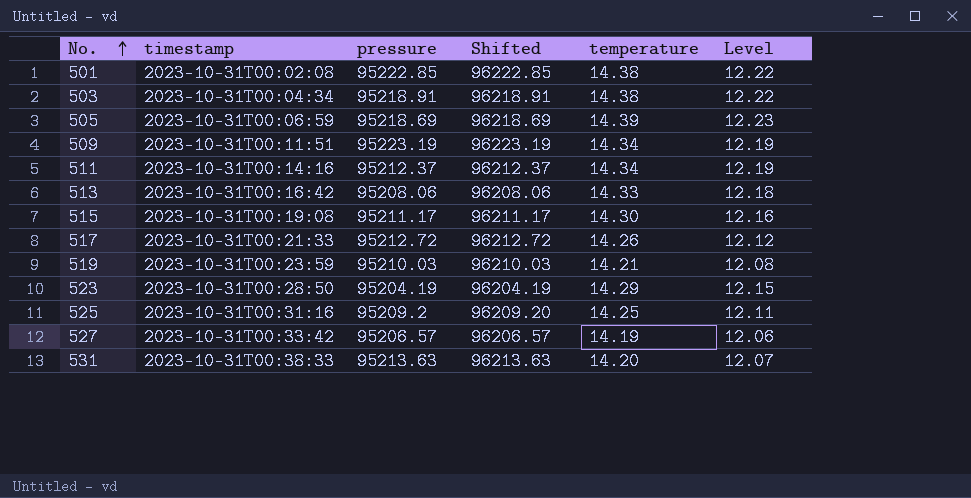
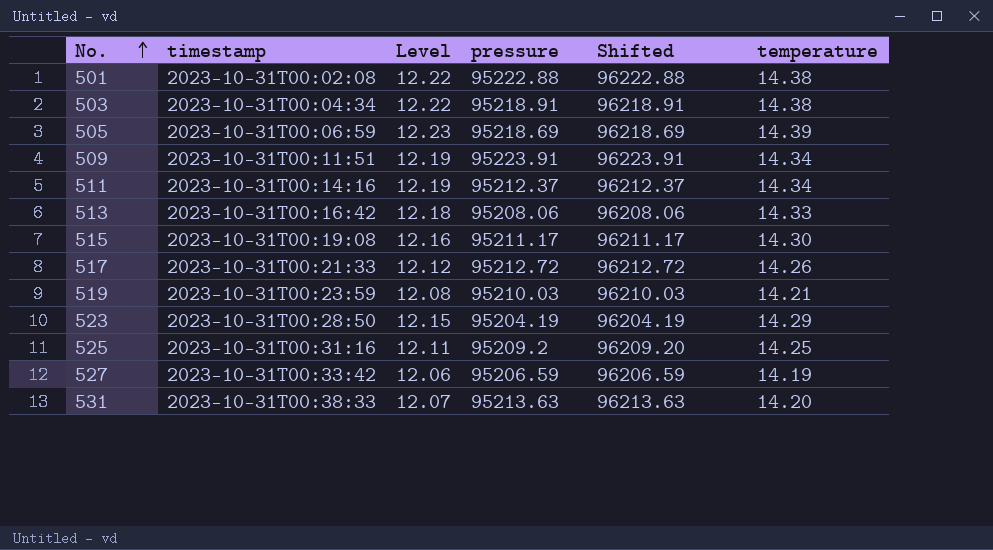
column Level | position: 6 -> 3
501 | pressure: 95222.85 -> 95222.88
501 | Shifted: 96222.85 -> 96222.88
509 | pressure: 95223.19 -> 95223.91
509 | Shifted: 96223.19 -> 96223.91
527 | pressure: 95206.57 -> 95206.59
527 | Shifted: 96206.57 -> 96206.59

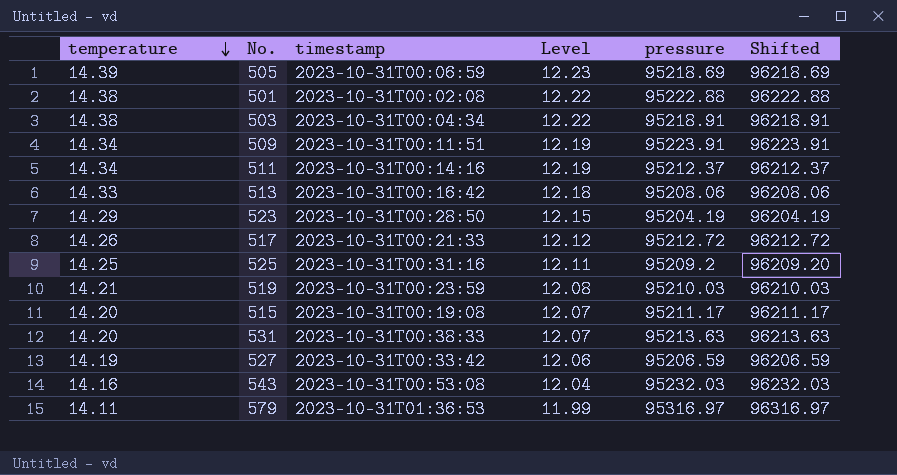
row order: No. ascending -> temperature descending
column temperature | position: 6 -> 1
515 | temperature: 14.30 -> 14.20
515 | Level: 12.16 -> 12.07
row 543: none -> 14.16 | 2023-10-31T00:53:08 | 12.04 | 95232.03 | 96232.03
row 579: none -> 14.11 | 2023-10-31T01:36:53 | 11.99 | 95316.97 | 96316.97

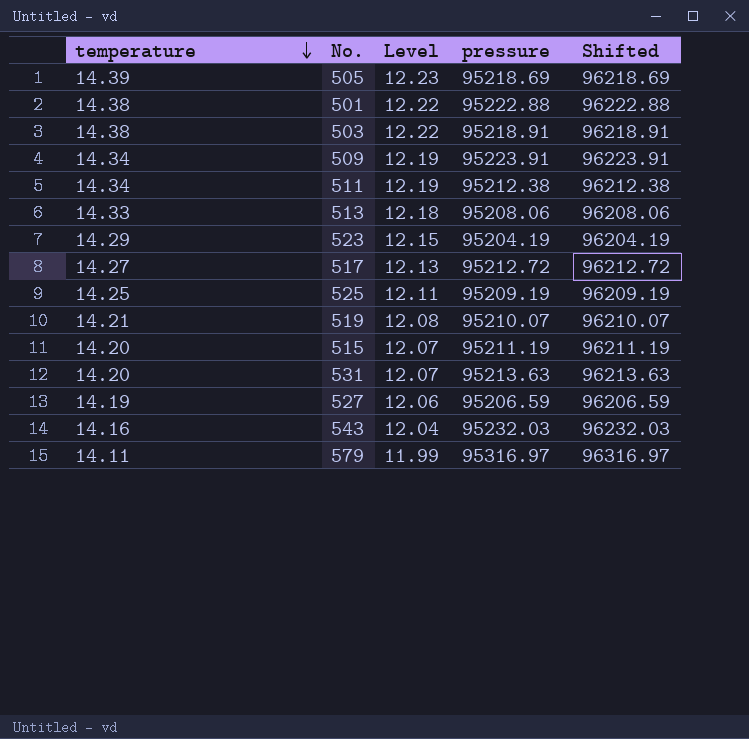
column timestamp | position: 3 -> none
511 | pressure: 95212.37 -> 95212.38
511 | Shifted: 96212.37 -> 96212.38
517 | temperature: 14.26 -> 14.27
517 | Level: 12.12 -> 12.13
525 | pressure: 95209.2 -> 95209.19
525 | Shifted: 96209.20 -> 96209.19
519 | pressure: 95210.03 -> 95210.07
519 | Shifted: 96210.03 -> 96210.07
515 | pressure: 95211.17 -> 95211.19
515 | Shifted: 96211.17 -> 96211.19

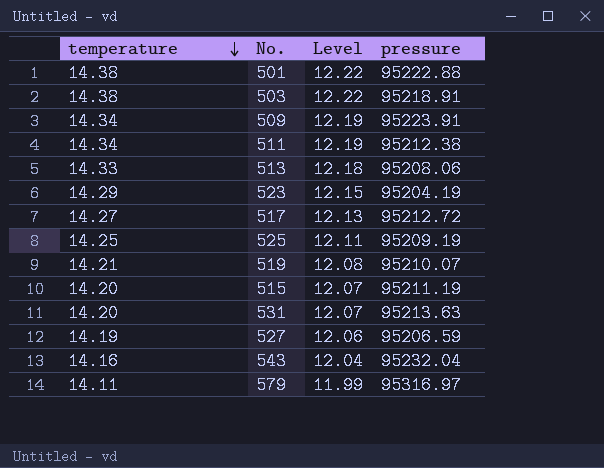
column Shifted | formula: [pressure] + 1000 -> none
row 505: 14.39 | 12.23 | 95218.69 | 96218.69 -> none
543 | pressure: 95232.03 -> 95232.04

